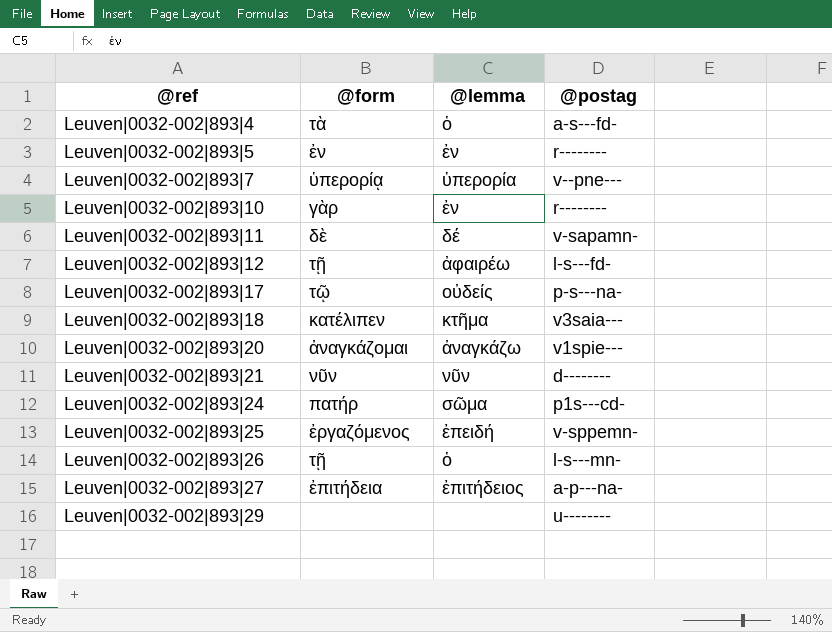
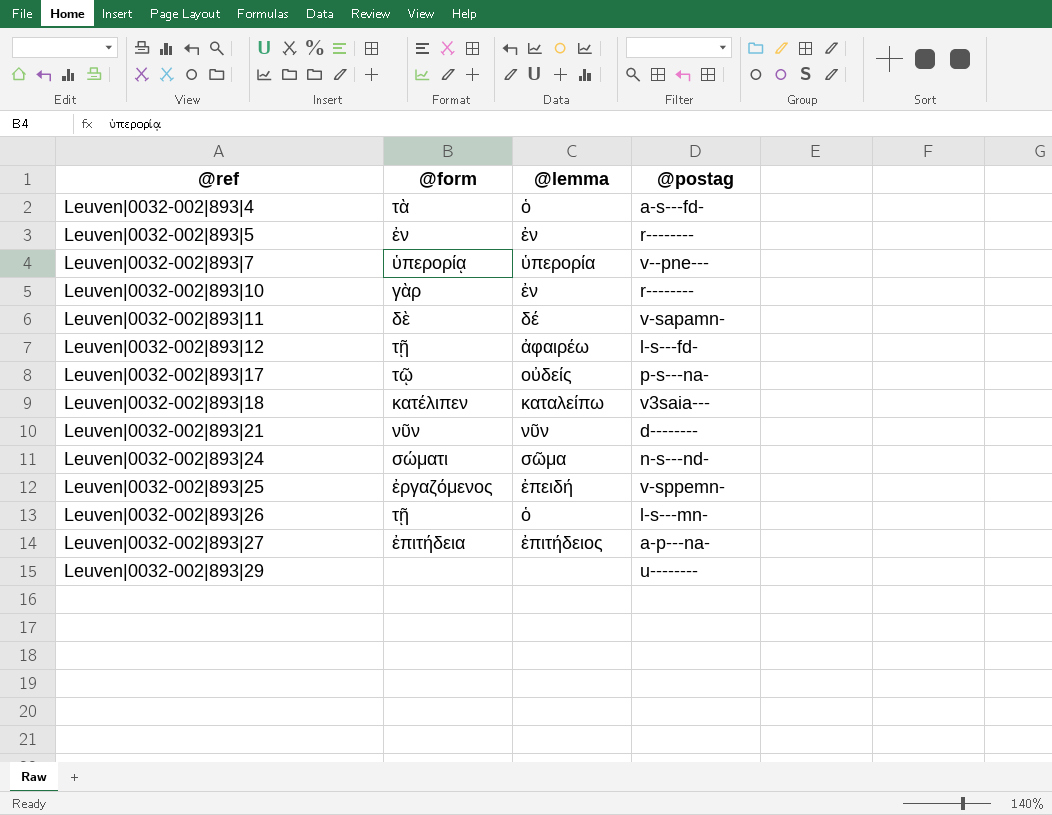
row Leuven|0032-002|893|20: ἀναγκάζομαι | ἀναγκάζω | v1spie--- -> none
Leuven|0032-002|893|18 | @lemma: κτῆμα -> καταλείπω
Leuven|0032-002|893|24 | @form: πατήρ -> σώματι
Leuven|0032-002|893|24 | @postag: p1s---cd- -> n-s---nd-

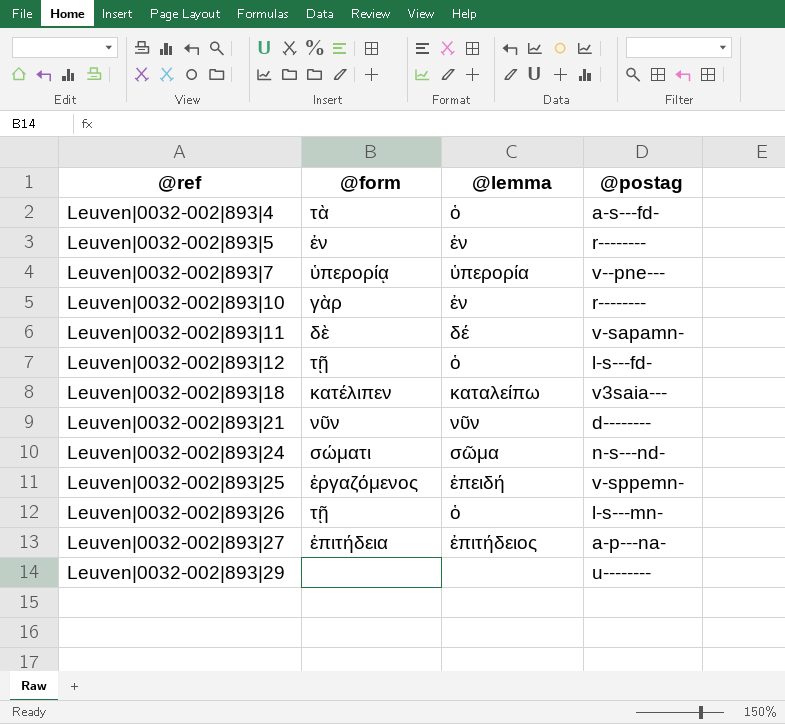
row Leuven|0032-002|893|17: τῷ | οὐδείς | p-s---na- -> none
Leuven|0032-002|893|12 | @lemma: ἀφαιρέω -> ὁ

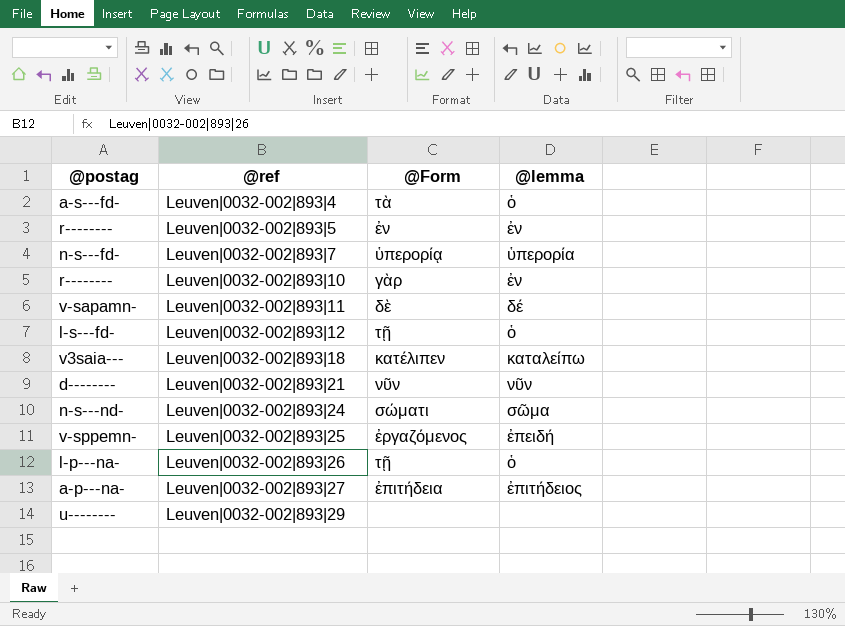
column @postag | position: 4 -> 1
column name: @form -> @Form
Leuven|0032-002|893|7 | @postag: v--pne--- -> n-s---fd-
Leuven|0032-002|893|26 | @postag: l-s---mn- -> l-p---na-

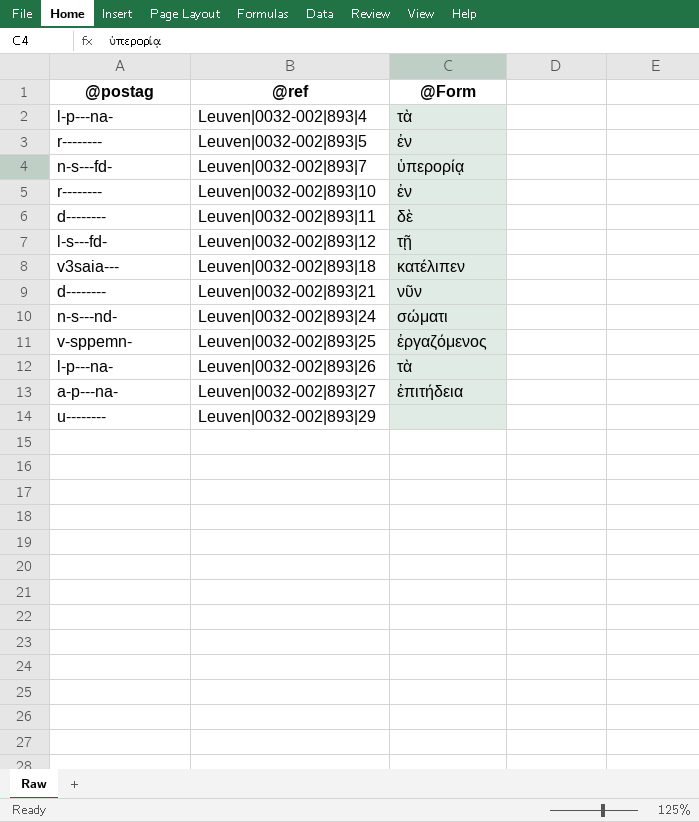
column @lemma | position: 4 -> none
Leuven|0032-002|893|4 | @postag: a-s---fd- -> l-p---na-
Leuven|0032-002|893|10 | @Form: γὰρ -> ἐν
Leuven|0032-002|893|11 | @postag: v-sapamn- -> d--------
Leuven|0032-002|893|26 | @Form: τῇ -> τὰ

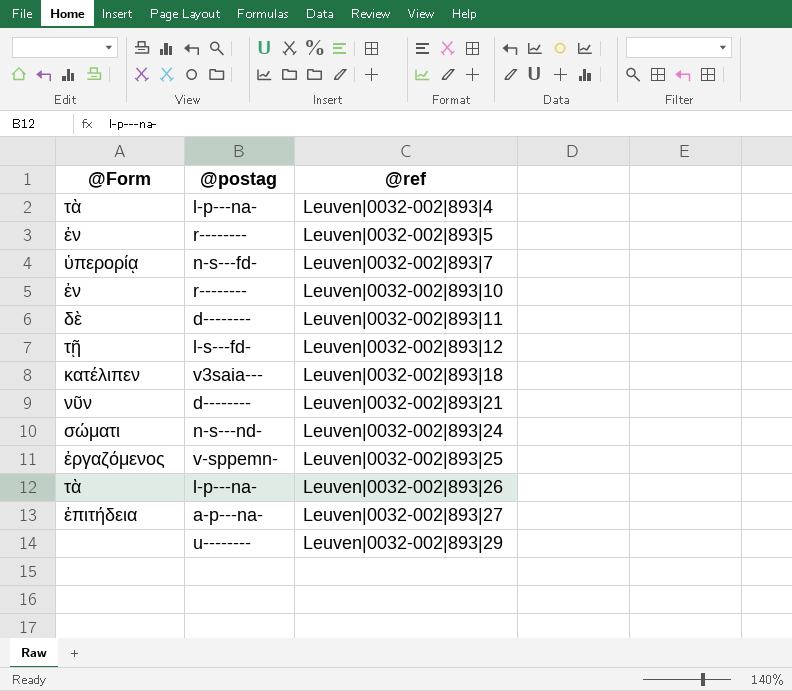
column @Form | position: 3 -> 1

